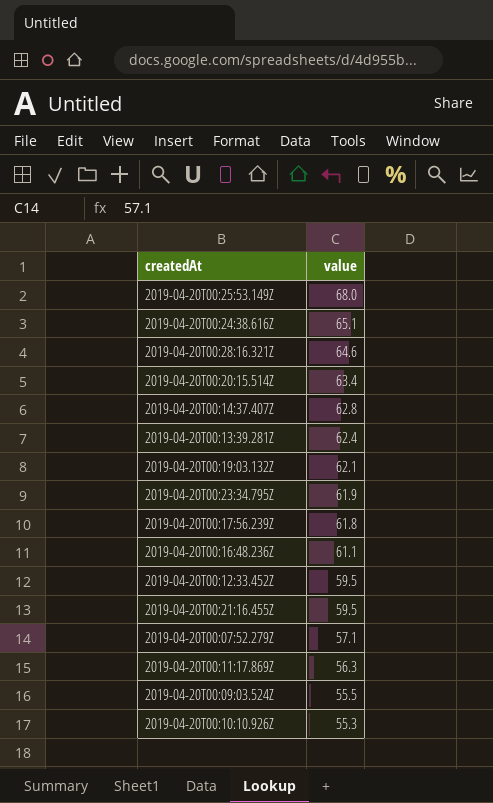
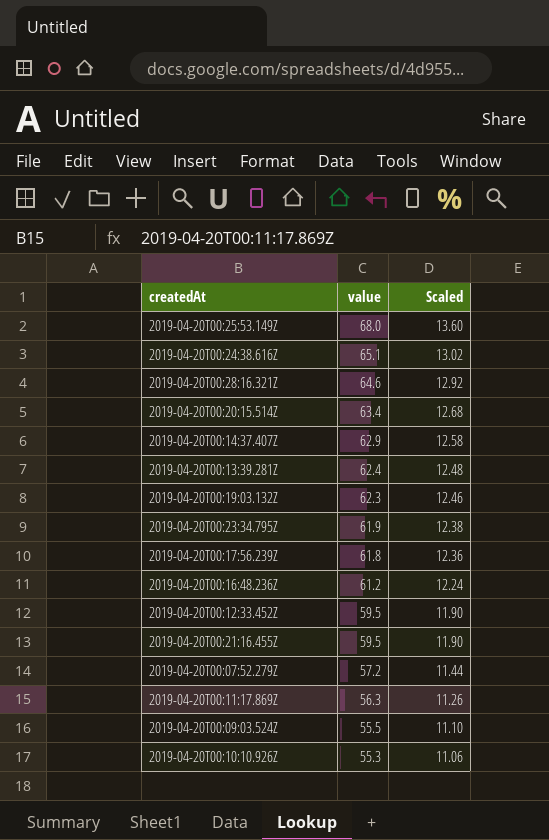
column Scaled | formula: none -> [value] * 0.2
2019-04-20T00:14:37.407Z | value: 62.8 -> 62.9
2019-04-20T00:19:03.132Z | value: 62.1 -> 62.3
2019-04-20T00:16:48.236Z | value: 61.1 -> 61.2
2019-04-20T00:07:52.279Z | value: 57.1 -> 57.2

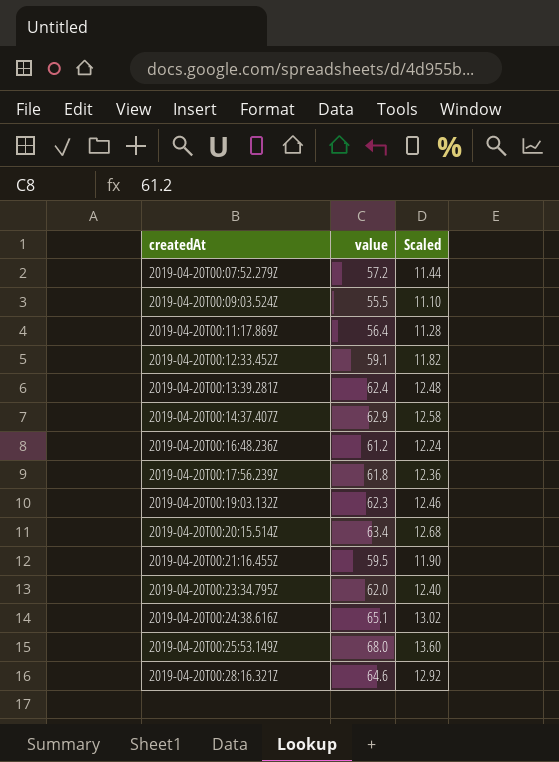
row order: value descending -> createdAt ascending
row 2019-04-20T00:10:10.926Z: 55.3 | 11.06 -> none
2019-04-20T00:11:17.869Z | value: 56.3 -> 56.4
2019-04-20T00:11:17.869Z | Scaled: 11.26 -> 11.28
2019-04-20T00:12:33.452Z | value: 59.5 -> 59.1
2019-04-20T00:12:33.452Z | Scaled: 11.90 -> 11.82
2019-04-20T00:23:34.795Z | value: 61.9 -> 62.0
2019-04-20T00:23:34.795Z | Scaled: 12.38 -> 12.40

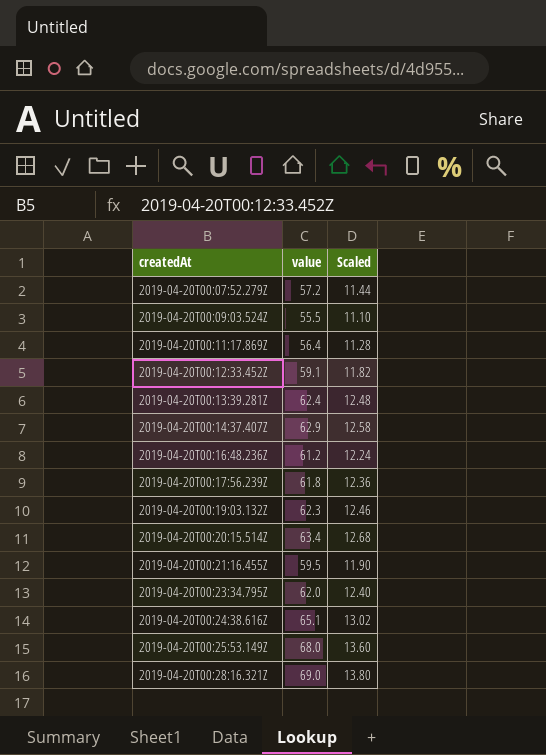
2019-04-20T00:28:16.321Z | value: 64.6 -> 69.0
2019-04-20T00:28:16.321Z | Scaled: 12.92 -> 13.80

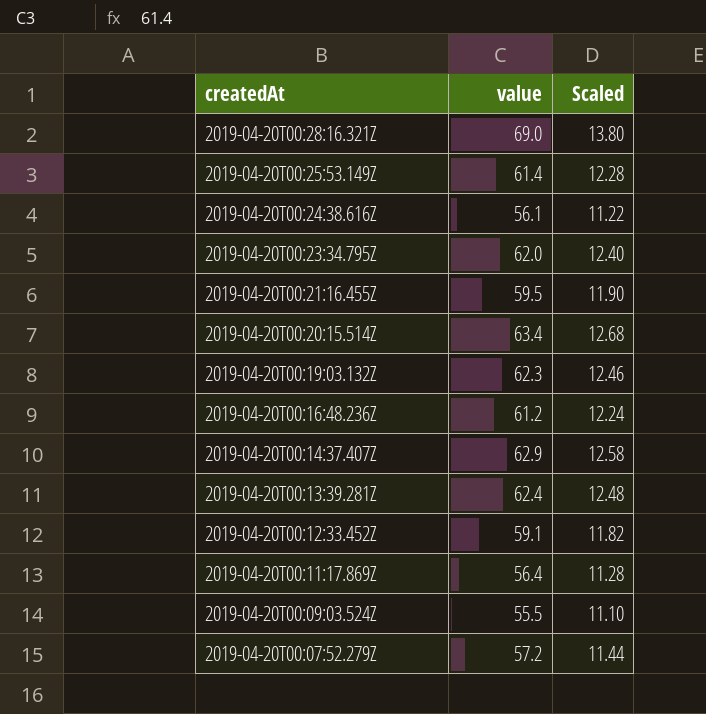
row order: createdAt ascending -> createdAt descending
row 2019-04-20T00:17:56.239Z: 61.8 | 12.36 -> none
2019-04-20T00:25:53.149Z | value: 68.0 -> 61.4
2019-04-20T00:25:53.149Z | Scaled: 13.60 -> 12.28
2019-04-20T00:24:38.616Z | value: 65.1 -> 56.1
2019-04-20T00:24:38.616Z | Scaled: 13.02 -> 11.22

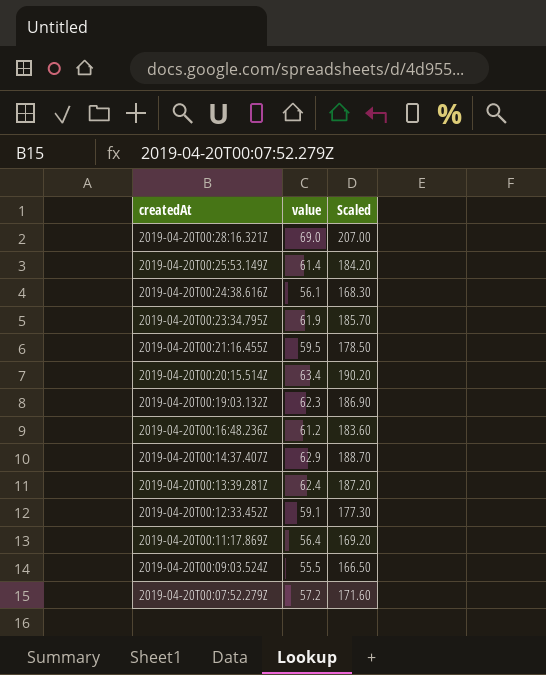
column Scaled | formula: [value] * 0.2 -> [value] * 3
2019-04-20T00:23:34.795Z | value: 62.0 -> 61.9

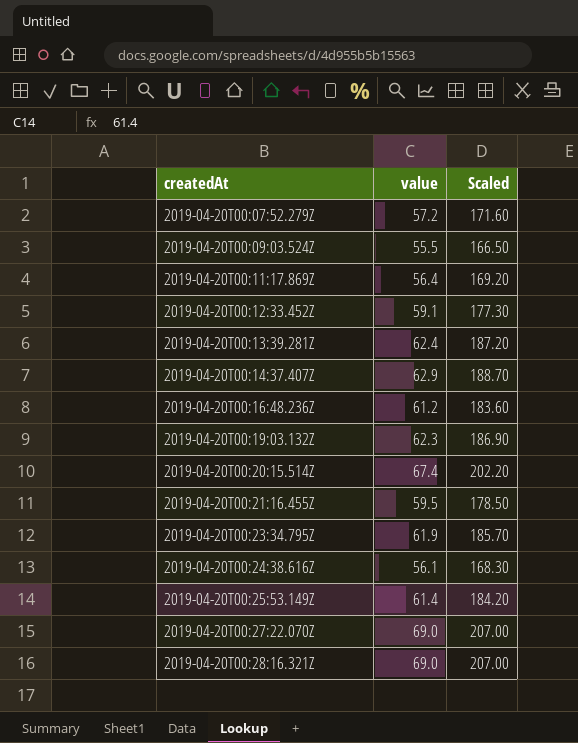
row order: createdAt descending -> createdAt ascending
2019-04-20T00:20:15.514Z | value: 63.4 -> 67.4
2019-04-20T00:20:15.514Z | Scaled: 190.20 -> 202.20
row 2019-04-20T00:27:22.070Z: none -> 69.0 | 207.00

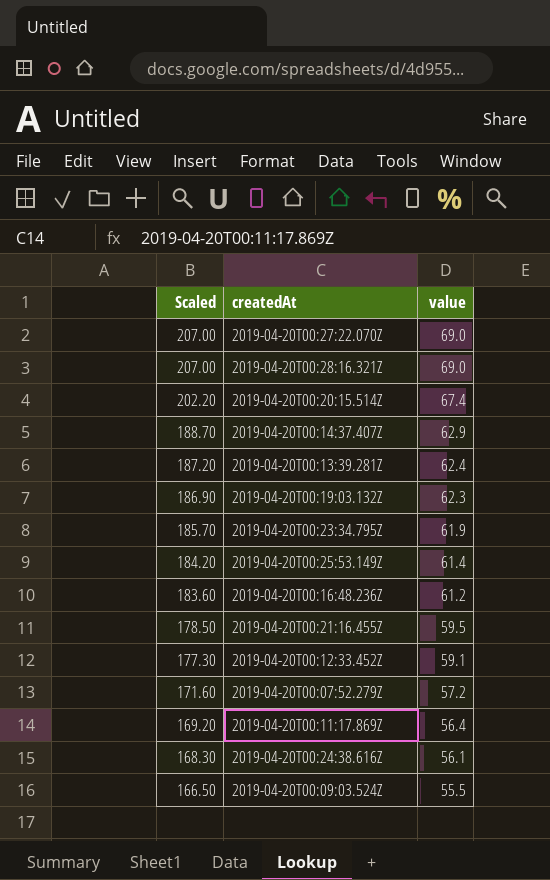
row order: createdAt ascending -> Scaled descending
column Scaled | position: 3 -> 1

